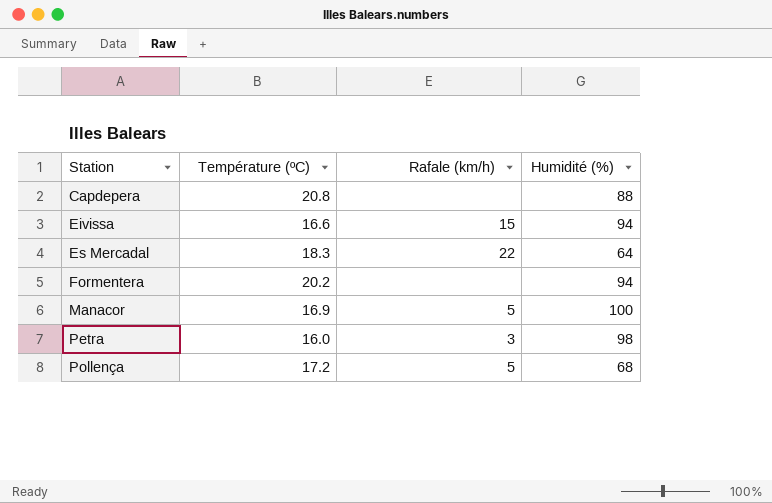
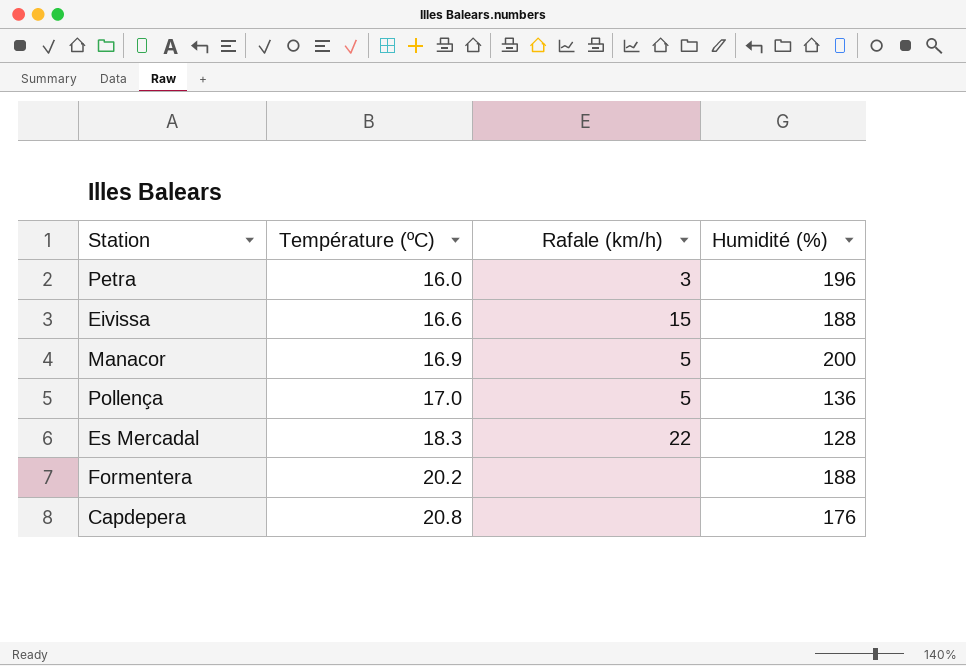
row order: Station ascending -> Température (ºC) ascending
Petra | Humidité (%): 98 -> 196
Eivissa | Humidité (%): 94 -> 188
Manacor | Humidité (%): 100 -> 200
Pollença | Température (ºC): 17.2 -> 17.0
Pollença | Humidité (%): 68 -> 136
Es Mercadal | Humidité (%): 64 -> 128
Formentera | Humidité (%): 94 -> 188
Capdepera | Humidité (%): 88 -> 176

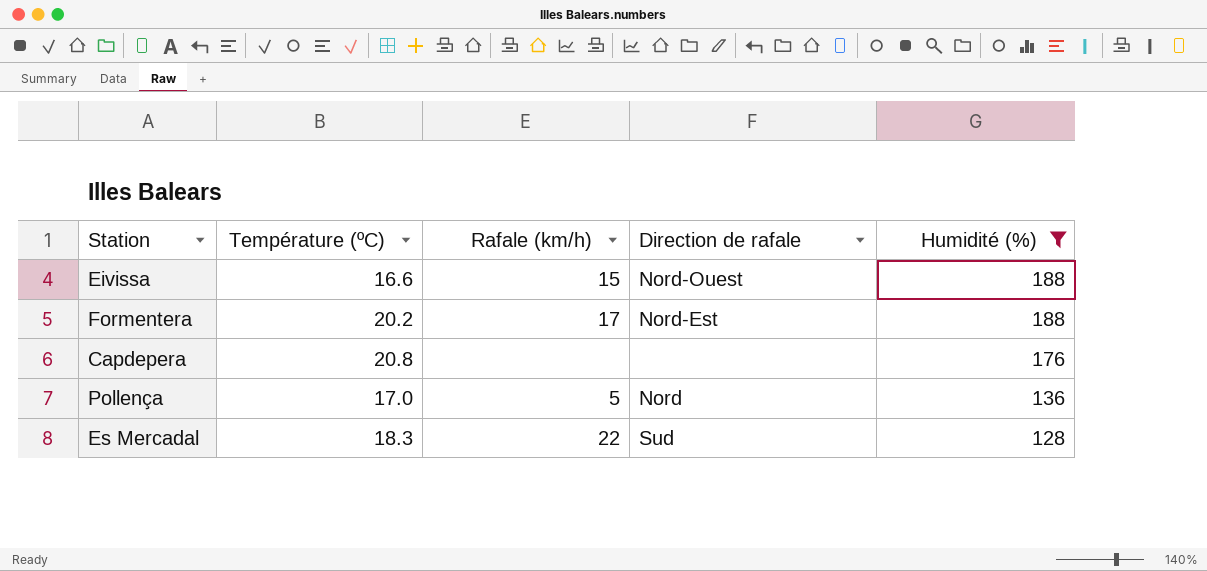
filter: none -> Humidité (%) <= 188
row order: Température (ºC) ascending -> Humidité (%) descending
column Direction de rafale | position: none -> 4
Formentera | Rafale (km/h): none -> 17

